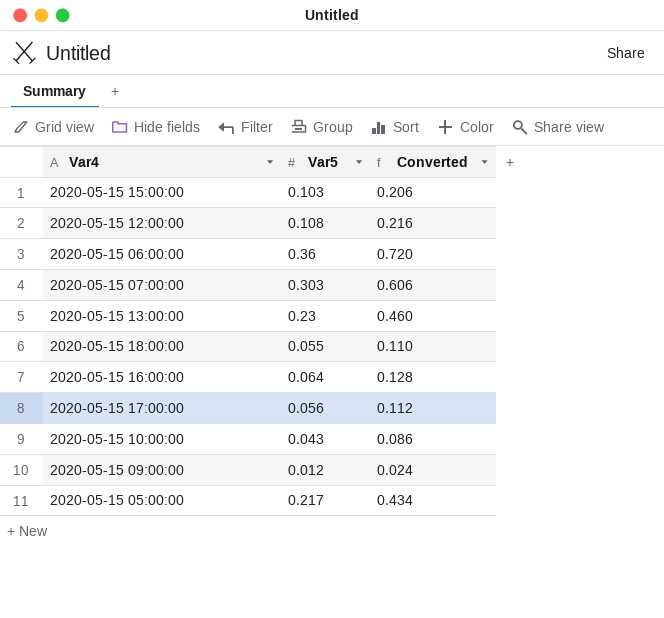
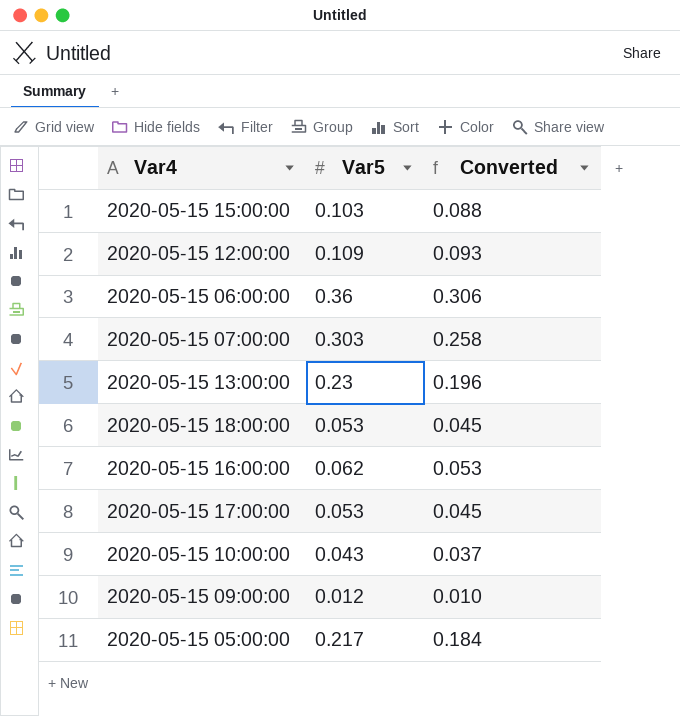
column Converted | formula: [Var5] * 2 -> [Var5] * 0.85
2020-05-15 12:00:00 | Var5: 0.108 -> 0.109
2020-05-15 18:00:00 | Var5: 0.055 -> 0.053
2020-05-15 16:00:00 | Var5: 0.064 -> 0.062
2020-05-15 17:00:00 | Var5: 0.056 -> 0.053

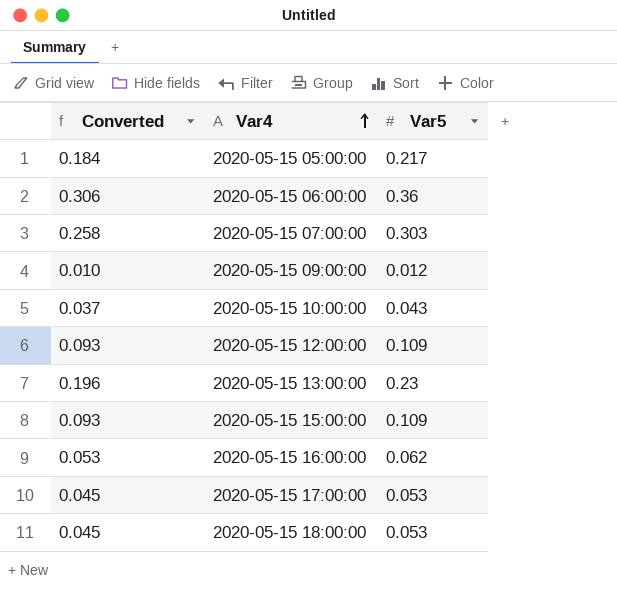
row order: none -> Var4 ascending
column Converted | position: 3 -> 1
2020-05-15 15:00:00 | Converted: 0.088 -> 0.093
2020-05-15 15:00:00 | Var5: 0.103 -> 0.109

